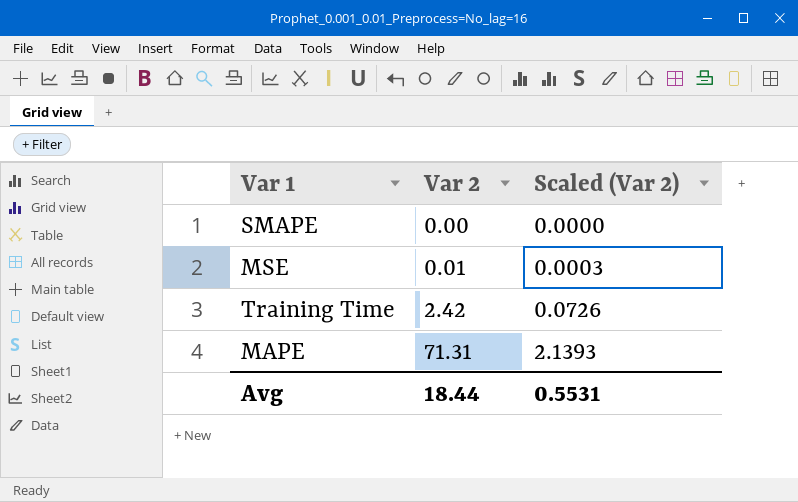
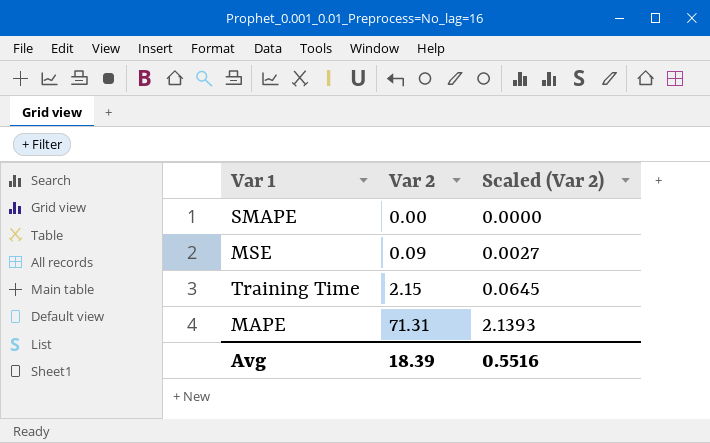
MSE | Var 2: 0.01 -> 0.09
MSE | Scaled (Var 2): 0.0003 -> 0.0027
Training Time | Var 2: 2.42 -> 2.15
Training Time | Scaled (Var 2): 0.0726 -> 0.0645
Avg | Var 2: 18.44 -> 18.39
Avg | Scaled (Var 2): 0.5531 -> 0.5516

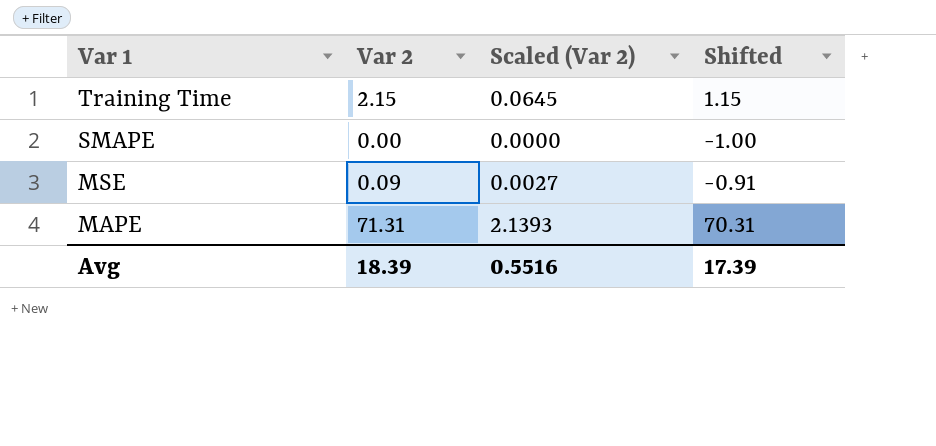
row order: Var 2 ascending -> Var 1 descending
column Shifted | formula: none -> [Var 2] - 1

